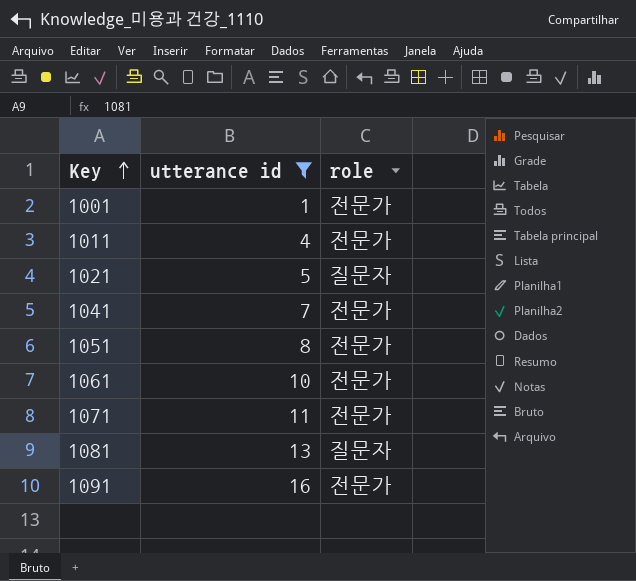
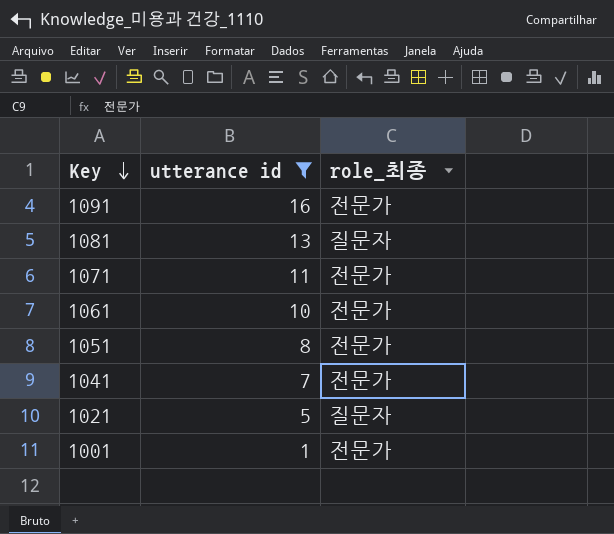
row order: Key ascending -> Key descending
column name: role -> role_최종
row 1011: 4 | 전문가 -> none

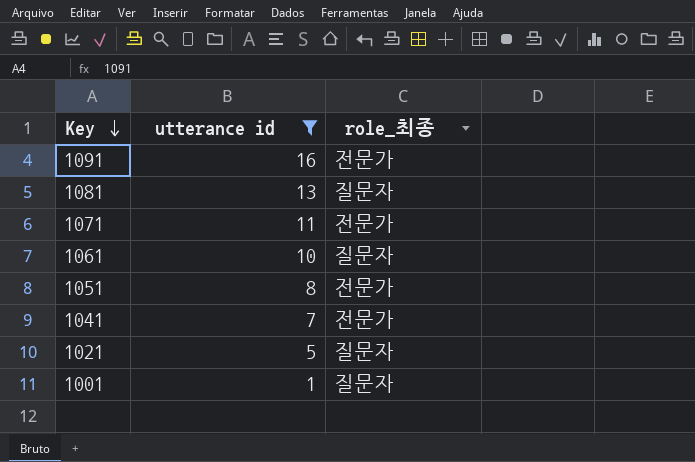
1061 | role_최종: 전문가 -> 질문자
1001 | role_최종: 전문가 -> 질문자

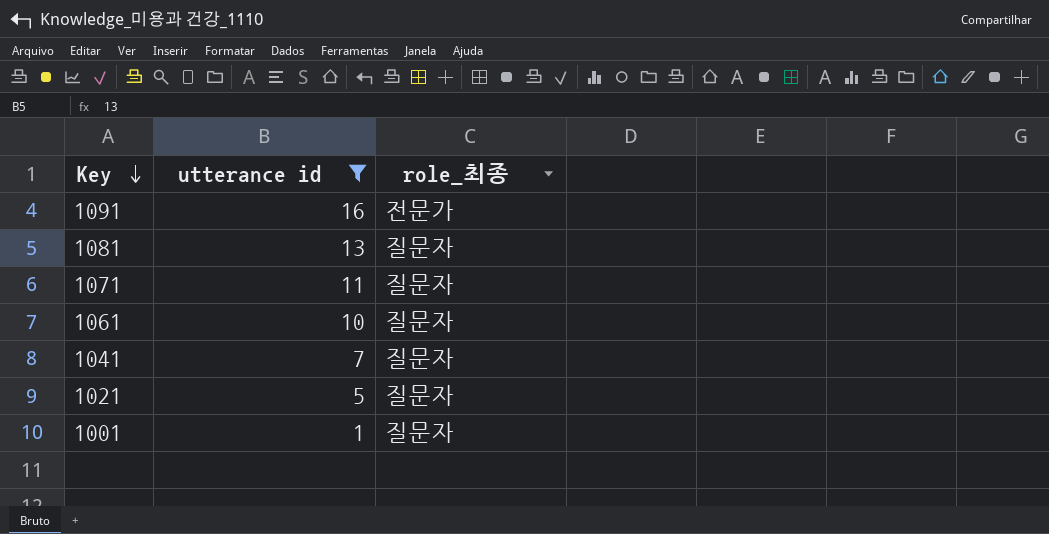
row 1051: 8 | 전문가 -> none
1071 | role_최종: 전문가 -> 질문자
1041 | role_최종: 전문가 -> 질문자

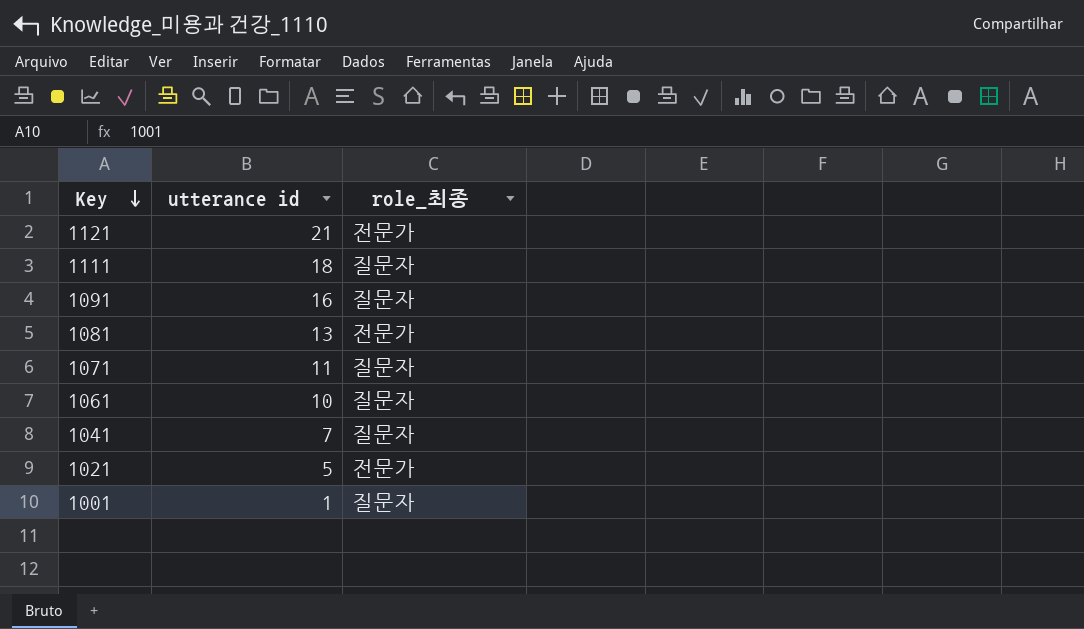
filter: utterance id <= 16 -> none
1091 | role_최종: 전문가 -> 질문자
1081 | role_최종: 질문자 -> 전문가
1021 | role_최종: 질문자 -> 전문가

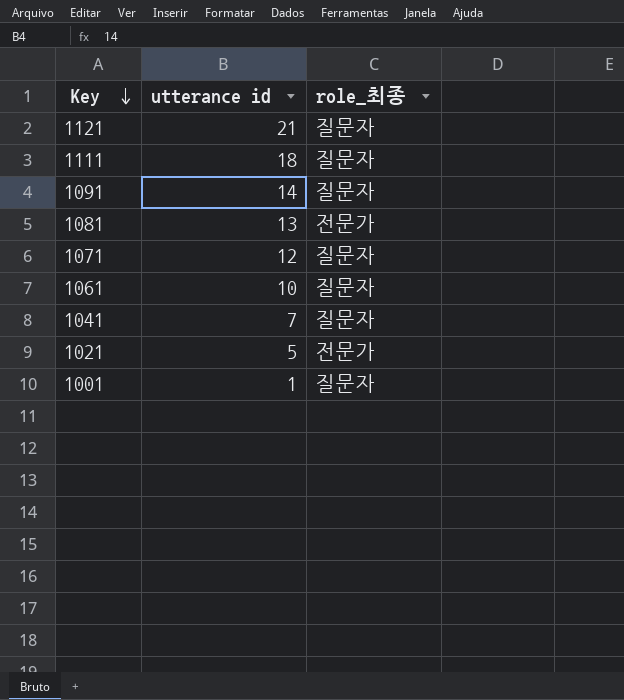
1121 | role_최종: 전문가 -> 질문자
1091 | utterance id: 16 -> 14
1071 | utterance id: 11 -> 12

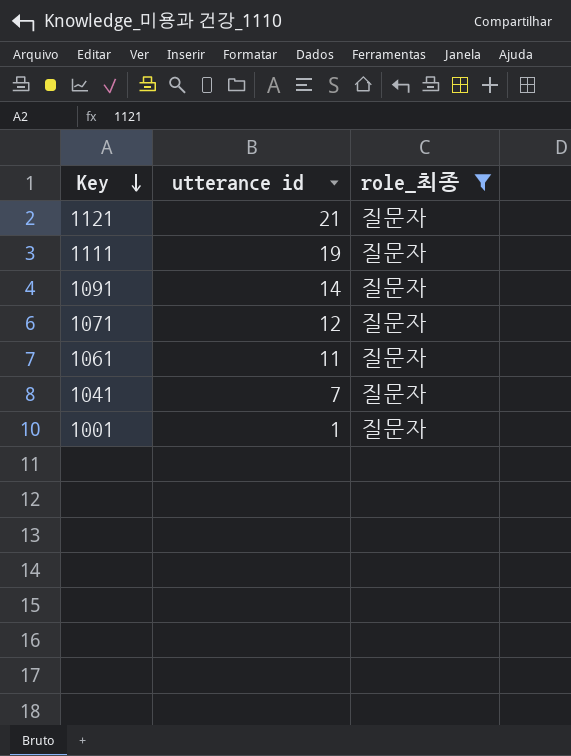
filter: none -> role_최종 = 질문자
1111 | utterance id: 18 -> 19
1061 | utterance id: 10 -> 11

